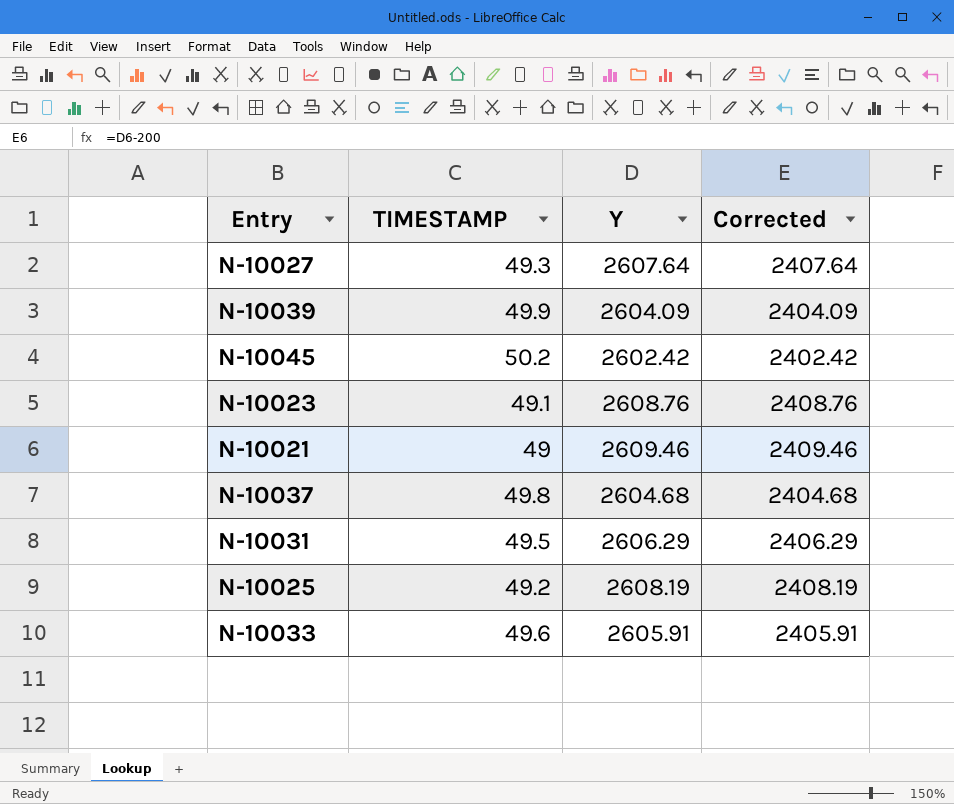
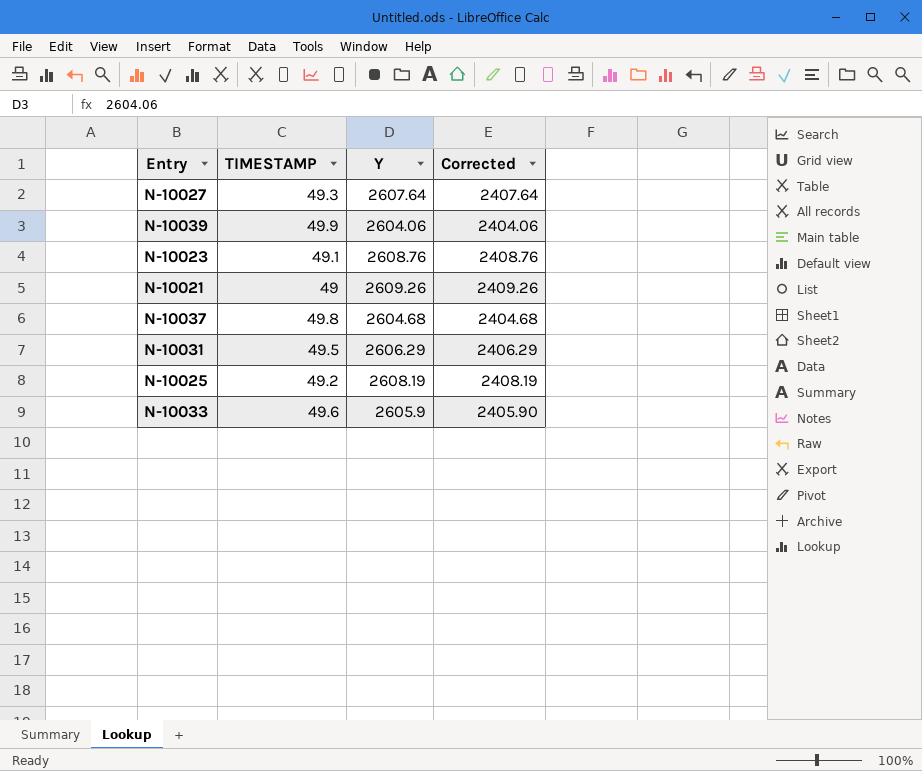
row N-10045: 50.2 | 2602.42 | 2402.42 -> none
N-10039 | Y: 2604.09 -> 2604.06
N-10039 | Corrected: 2404.09 -> 2404.06
N-10021 | Y: 2609.46 -> 2609.26
N-10021 | Corrected: 2409.46 -> 2409.26
N-10033 | Y: 2605.91 -> 2605.9
N-10033 | Corrected: 2405.91 -> 2405.90

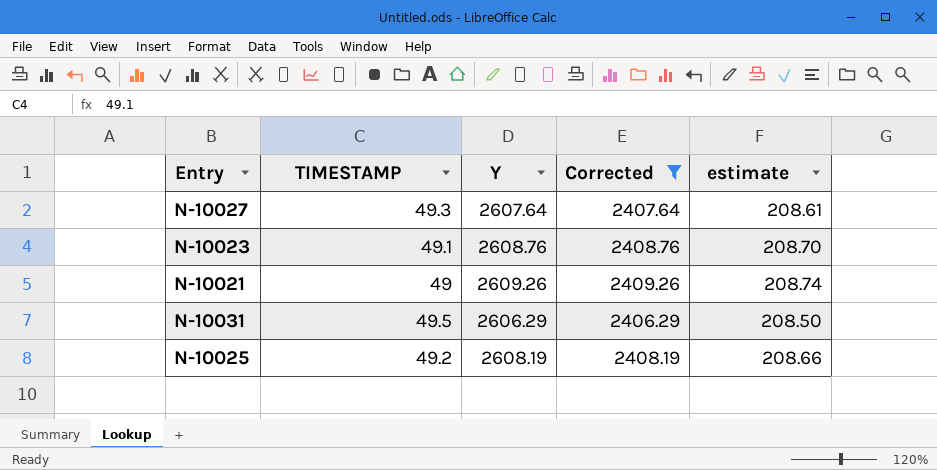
filter: none -> Corrected >= 2406.29
column estimate | formula: none -> [Y] * 0.08

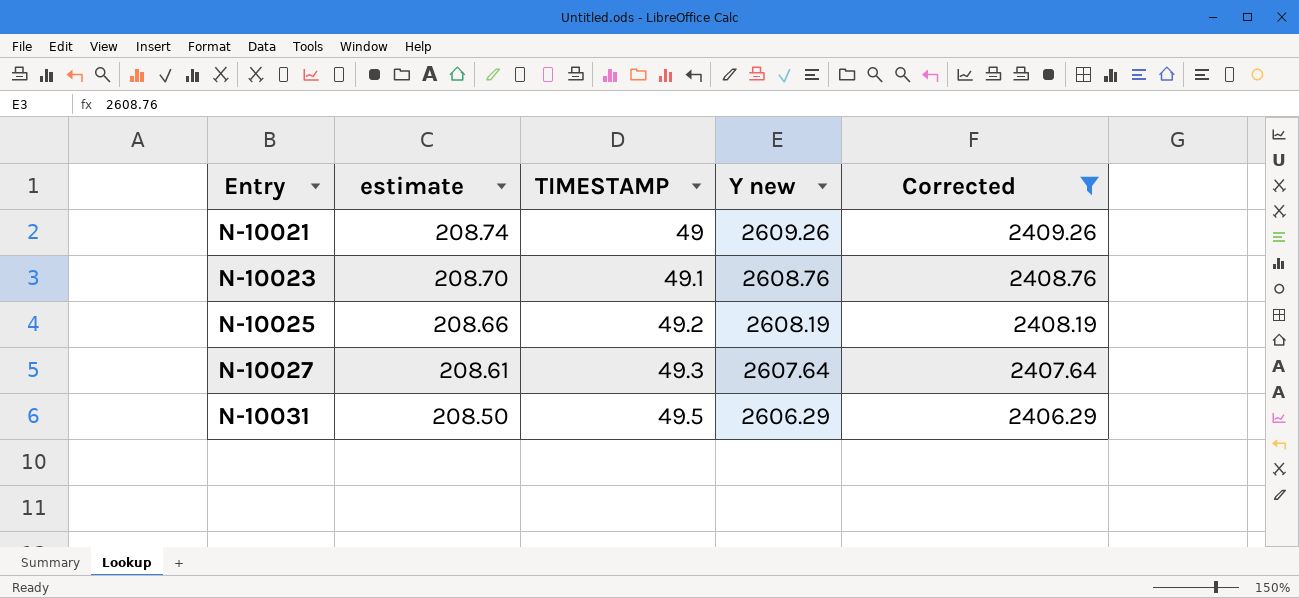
row order: none -> Entry ascending
column estimate | position: 5 -> 2
column name: Y -> Y new

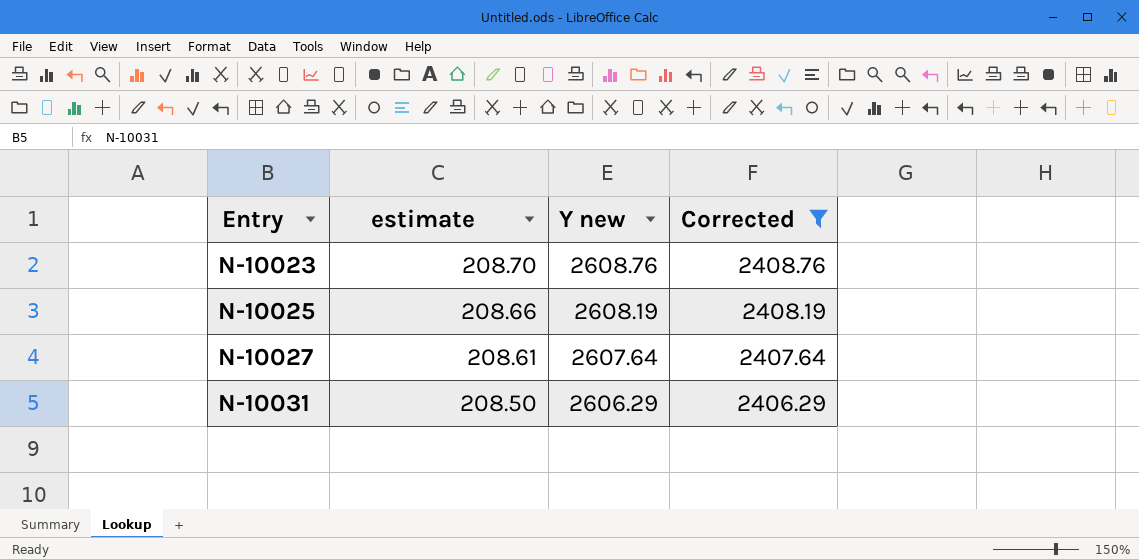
column TIMESTAMP | position: 3 -> none
row N-10021: 208.74 | 49 | 2609.26 | 2409.26 -> none

